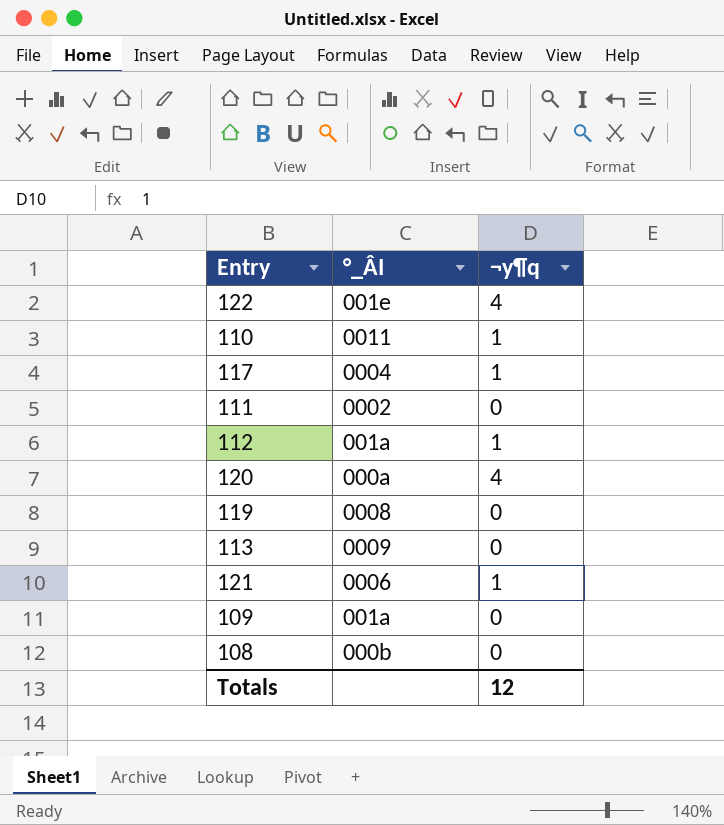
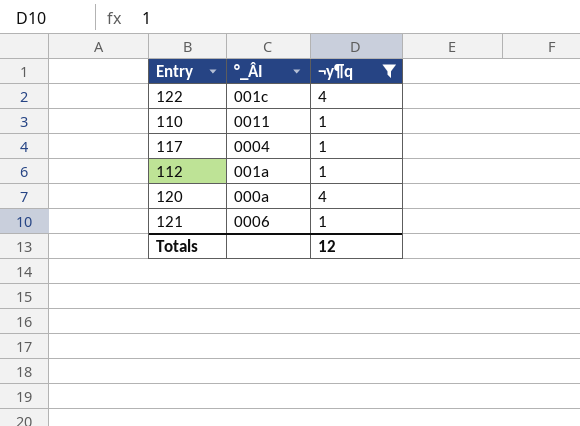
filter: none -> ¬y¶q != 0
122 | °_ÂI: 001e -> 001c

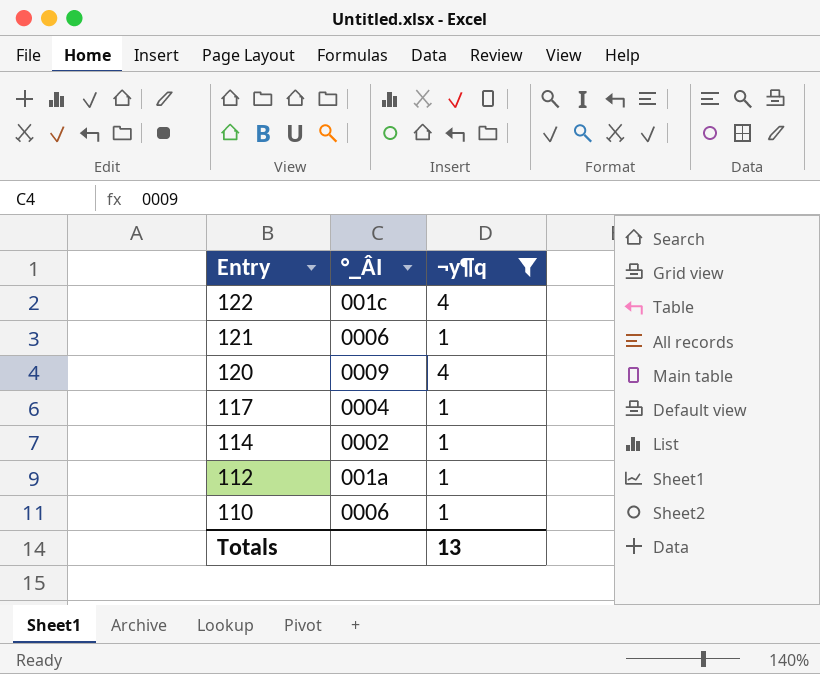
row order: none -> Entry descending
120 | °_ÂI: 000a -> 0009
row 114: none -> 0002 | 1
110 | °_ÂI: 0011 -> 0006
Totals | ¬y¶q: 12 -> 13

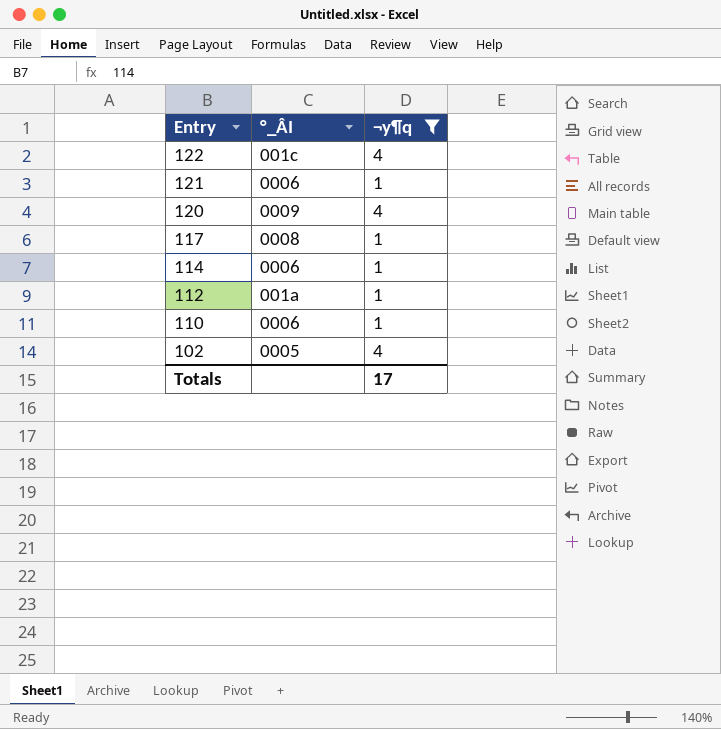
117 | °_ÂI: 0004 -> 0008
114 | °_ÂI: 0002 -> 0006
row 102: none -> 0005 | 4
Totals | ¬y¶q: 13 -> 17

